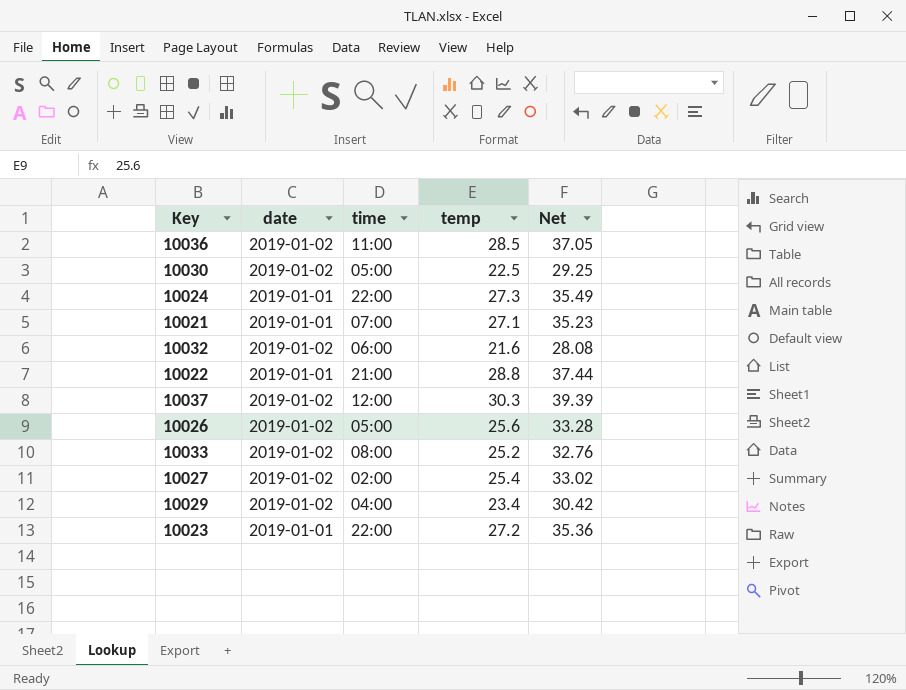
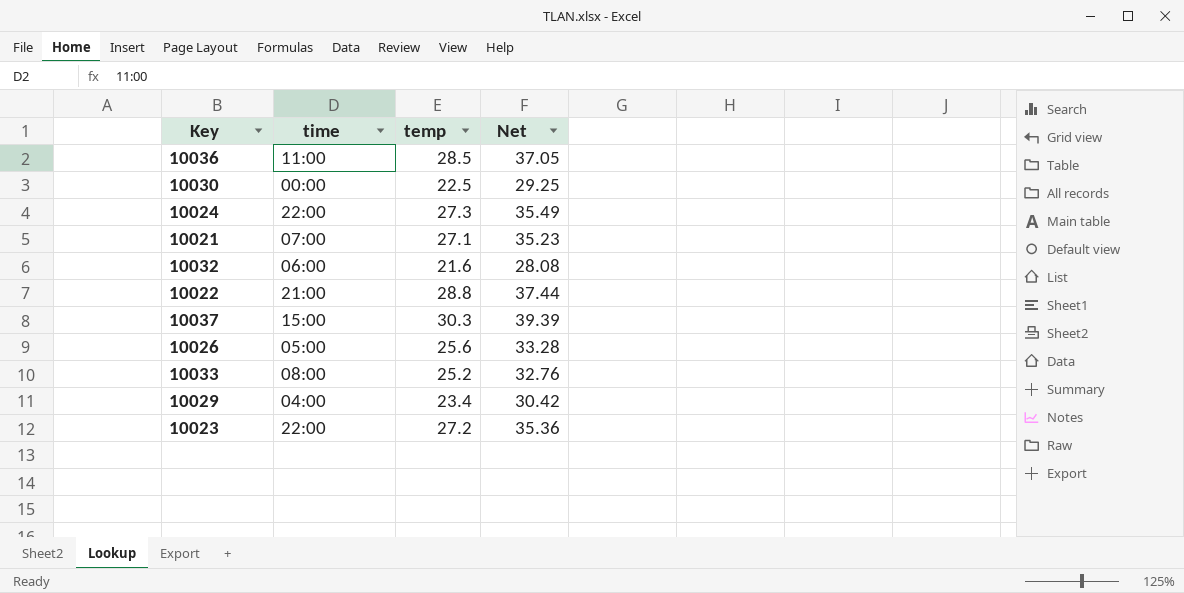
column date | position: 2 -> none
row 10027: 2019-01-02 | 02:00 | 25.4 | 33.02 -> none
10030 | time: 05:00 -> 00:00
10037 | time: 12:00 -> 15:00

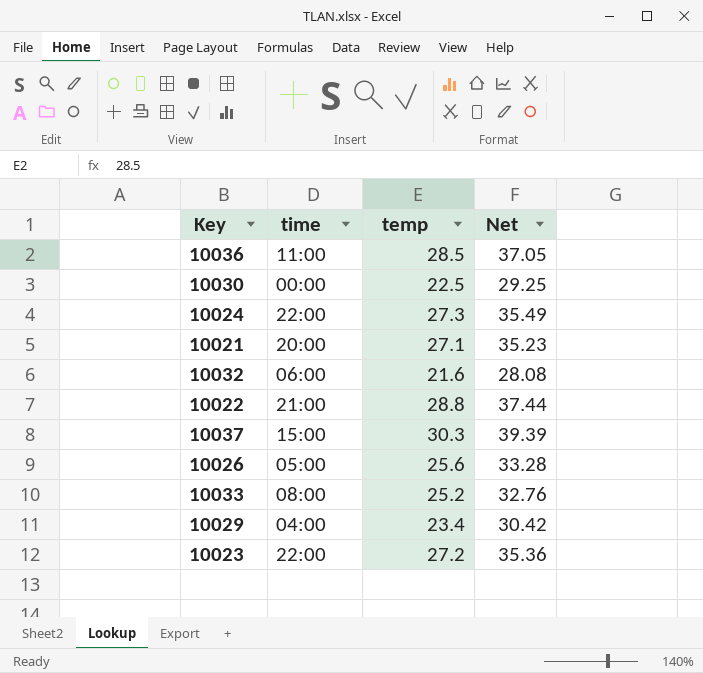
10021 | time: 07:00 -> 20:00

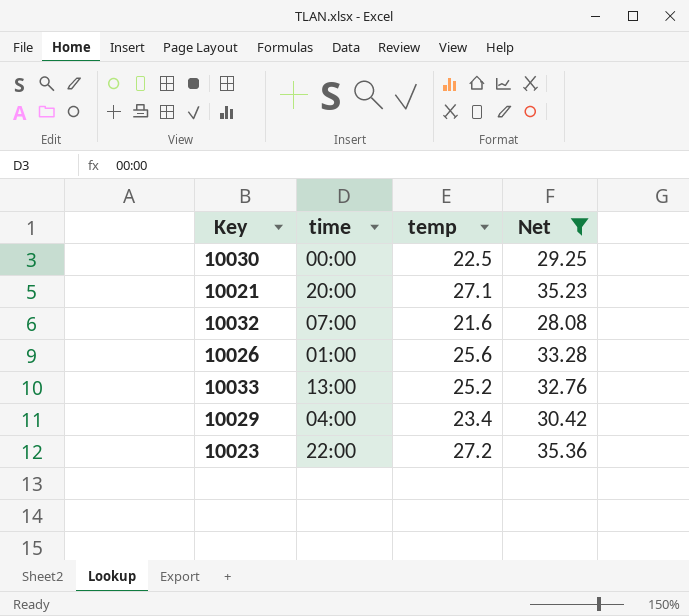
filter: none -> Net <= 35.36
10032 | time: 06:00 -> 07:00
10026 | time: 05:00 -> 01:00
10033 | time: 08:00 -> 13:00

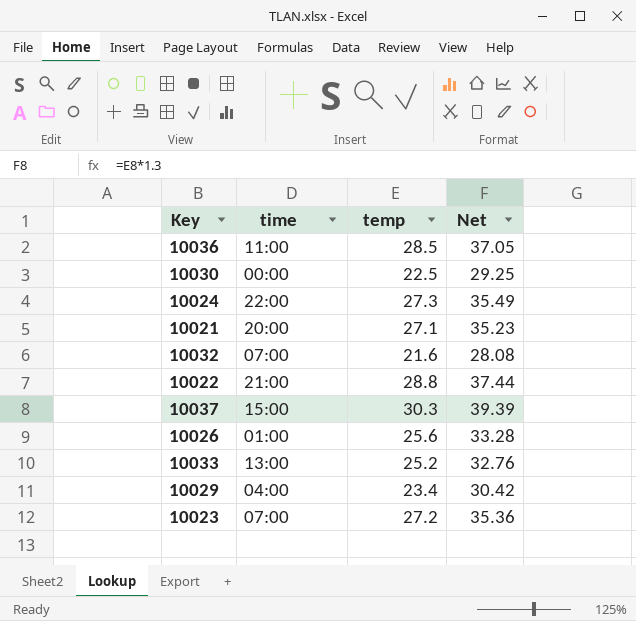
filter: Net <= 35.36 -> none
10023 | time: 22:00 -> 07:00

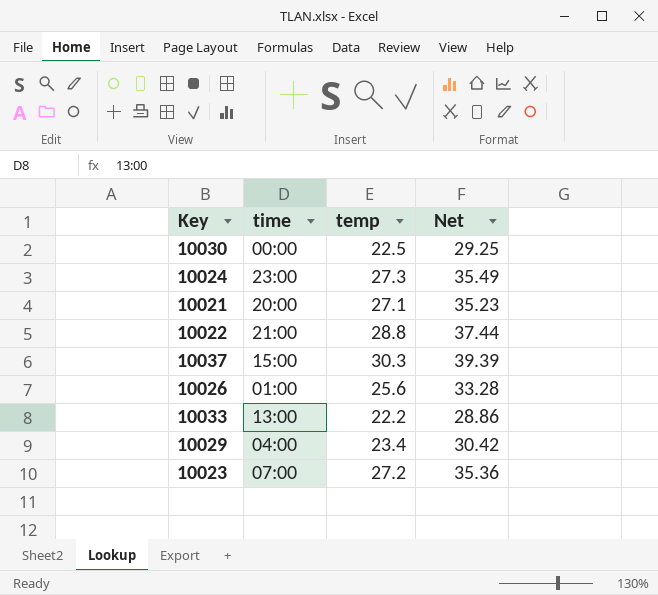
row 10036: 11:00 | 28.5 | 37.05 -> none
row 10032: 07:00 | 21.6 | 28.08 -> none
10024 | time: 22:00 -> 23:00
10033 | temp: 25.2 -> 22.2
10033 | Net: 32.76 -> 28.86

